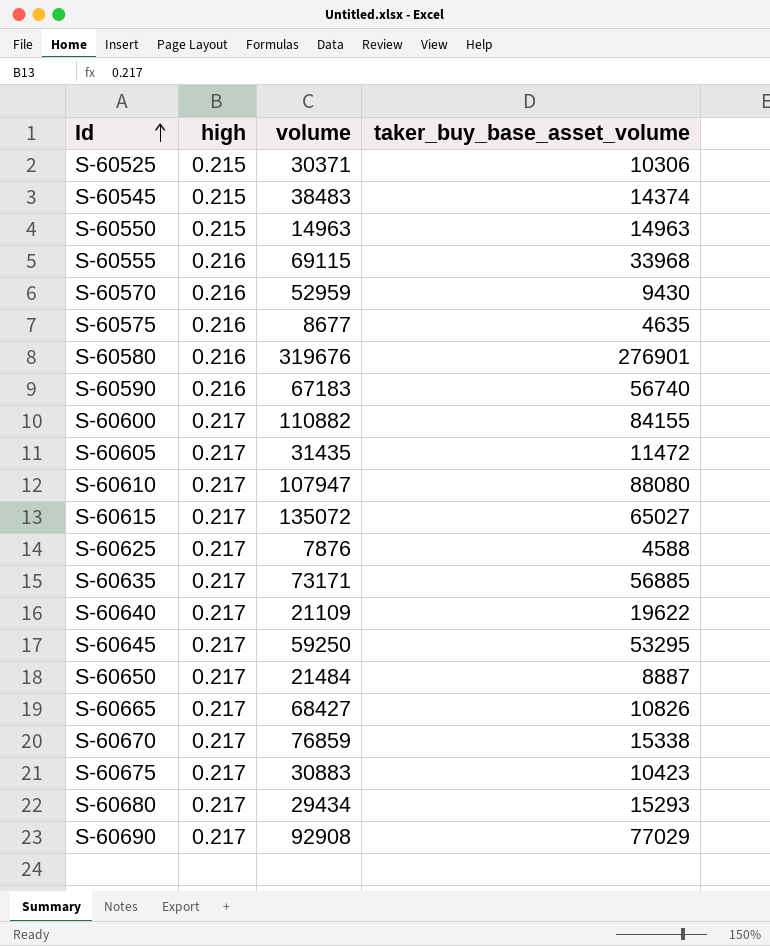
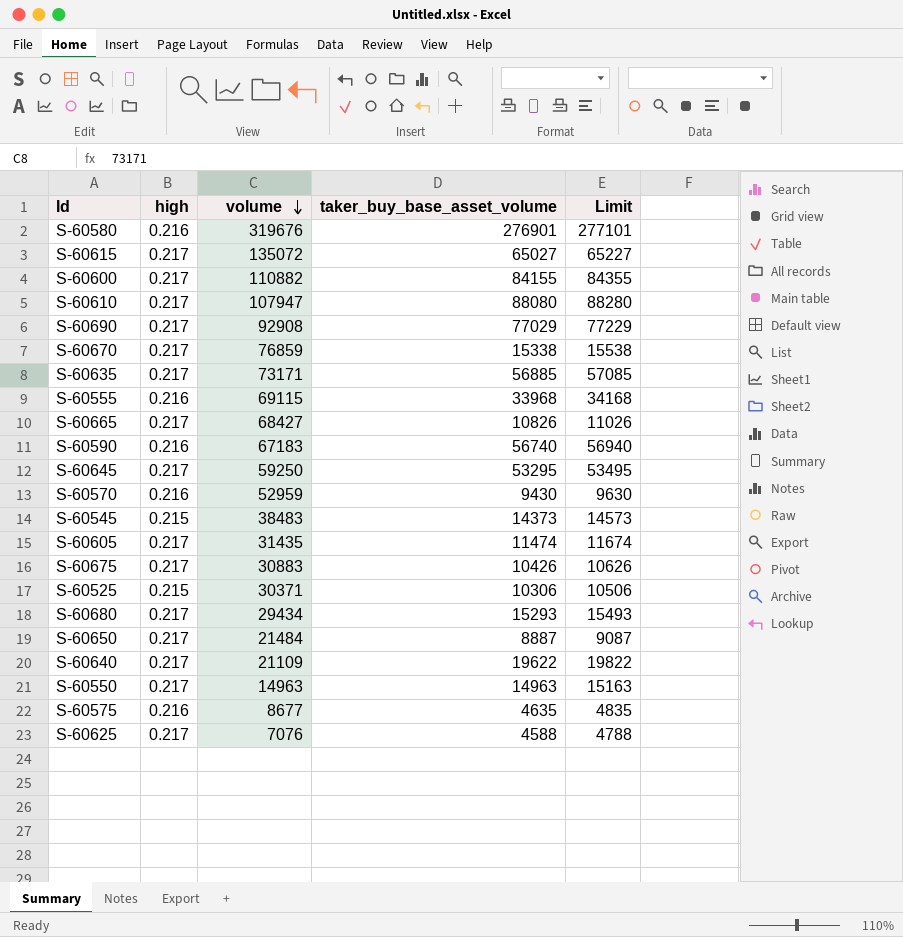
row order: Id ascending -> volume descending
column Limit | formula: none -> [taker_buy_base_asset_volume] + 200
S-60545 | taker_buy_base_asset_volume: 14374 -> 14373
S-60605 | taker_buy_base_asset_volume: 11472 -> 11474
S-60675 | taker_buy_base_asset_volume: 10423 -> 10426
S-60550 | high: 0.215 -> 0.217
S-60625 | volume: 7876 -> 7076

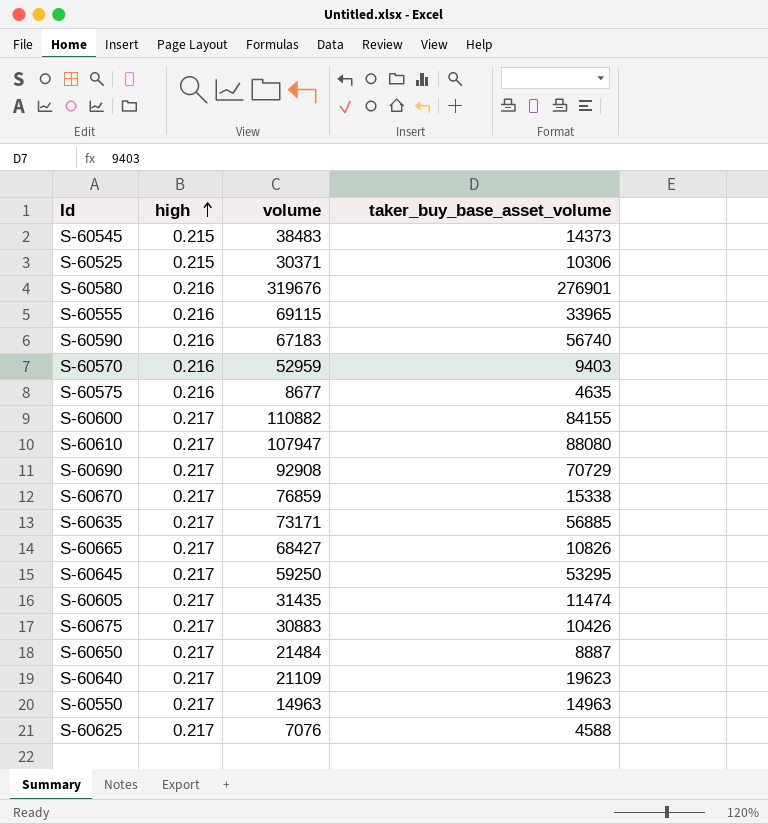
row order: volume descending -> high ascending
column Limit | formula: [taker_buy_base_asset_volume] + 200 -> none
row S-60615: 0.217 | 135072 | 65027 | 65227 -> none
row S-60680: 0.217 | 29434 | 15293 | 15493 -> none
S-60555 | taker_buy_base_asset_volume: 33968 -> 33965
S-60570 | taker_buy_base_asset_volume: 9430 -> 9403
S-60690 | taker_buy_base_asset_volume: 77029 -> 70729
S-60640 | taker_buy_base_asset_volume: 19622 -> 19623

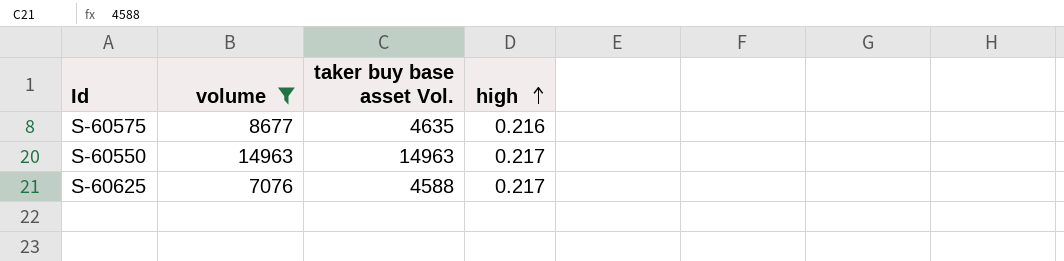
filter: none -> volume <= 14963
column name: taker_buy_base_asset_volume -> taker buy base asset Vol.
column high | position: 2 -> 4

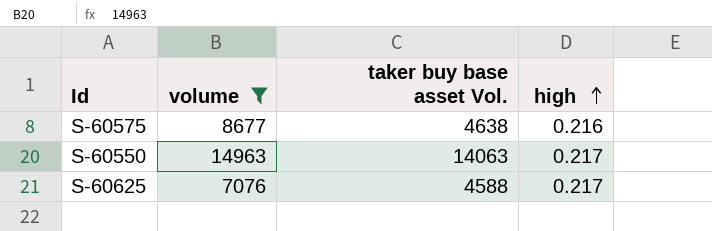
S-60575 | taker buy base asset Vol.: 4635 -> 4638
S-60550 | taker buy base asset Vol.: 14963 -> 14063

